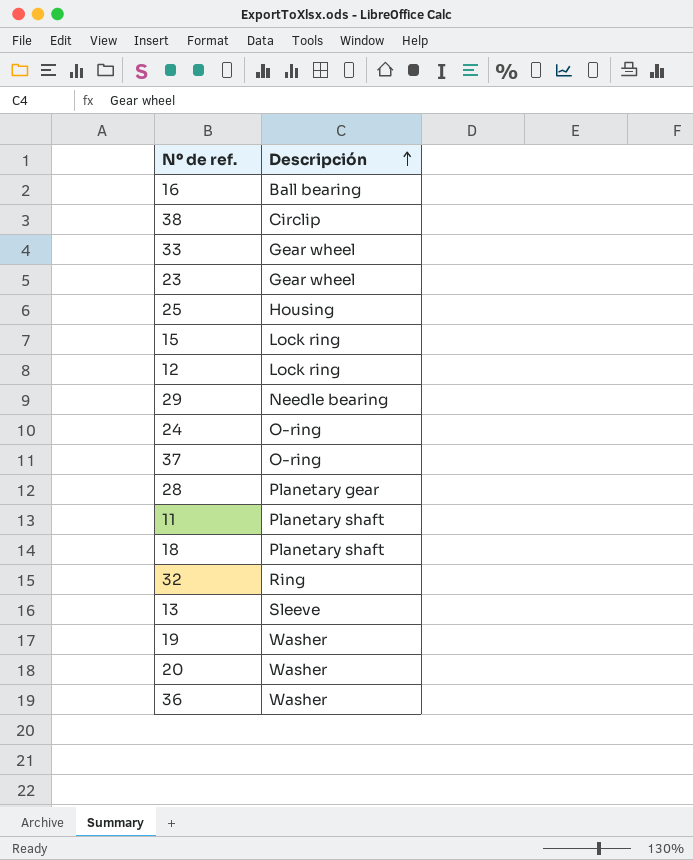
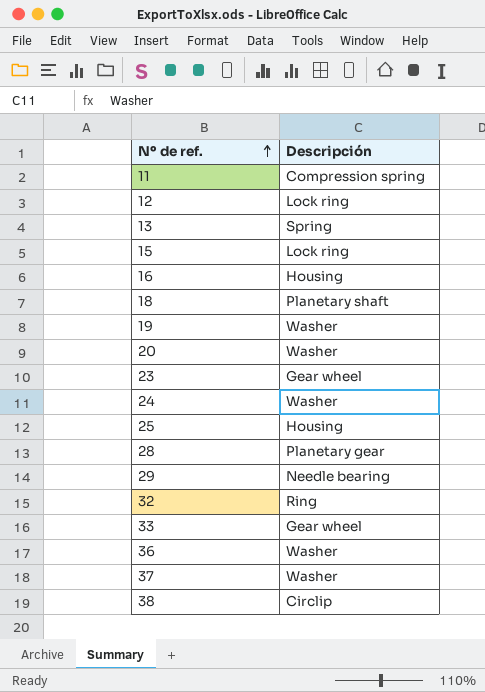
row order: Descripción ascending -> Nº de ref. ascending
11 | Descripción: Planetary shaft -> Compression spring
13 | Descripción: Sleeve -> Spring
16 | Descripción: Ball bearing -> Housing
24 | Descripción: O-ring -> Washer
37 | Descripción: O-ring -> Washer

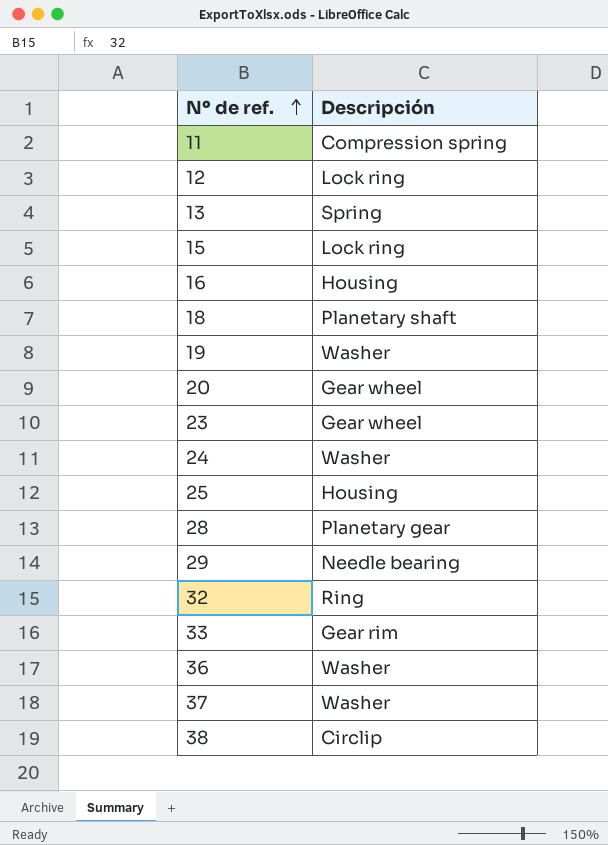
20 | Descripción: Washer -> Gear wheel
33 | Descripción: Gear wheel -> Gear rim

